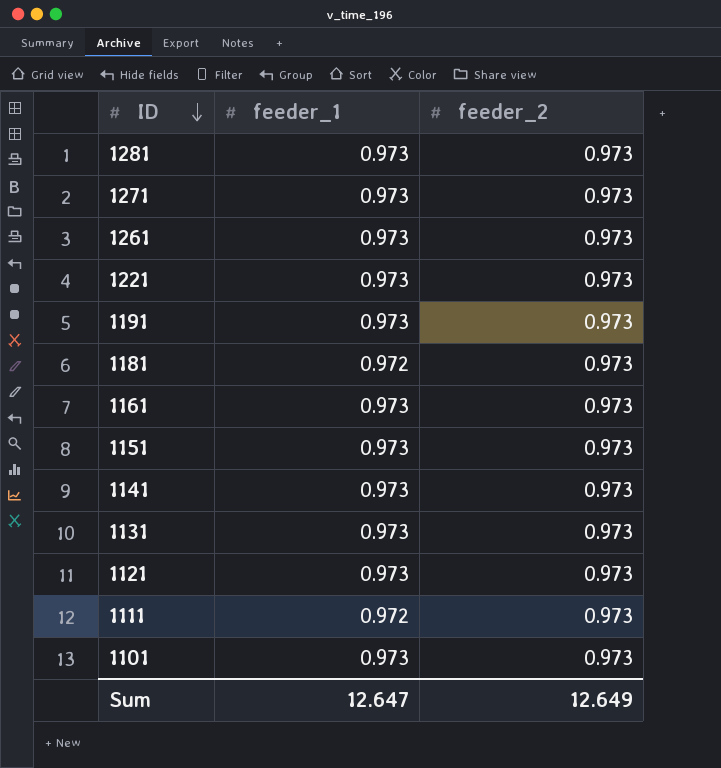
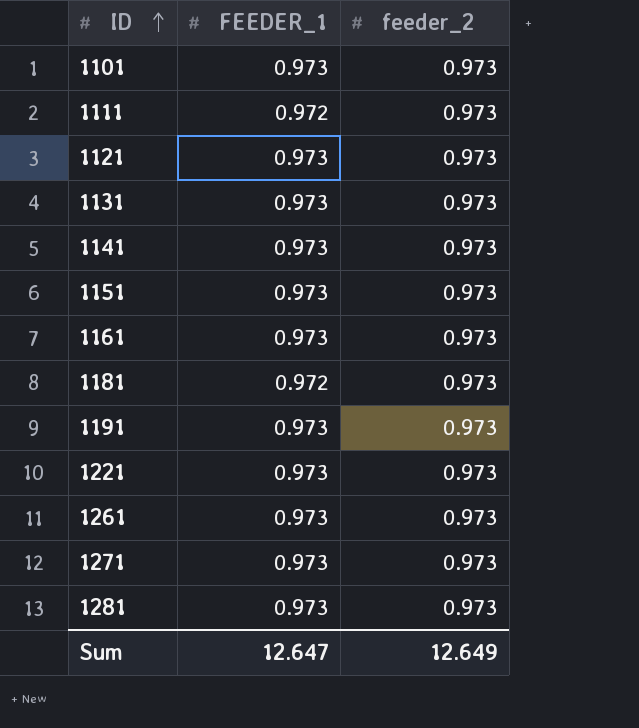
row order: ID descending -> ID ascending
column name: feeder_1 -> FEEDER_1

